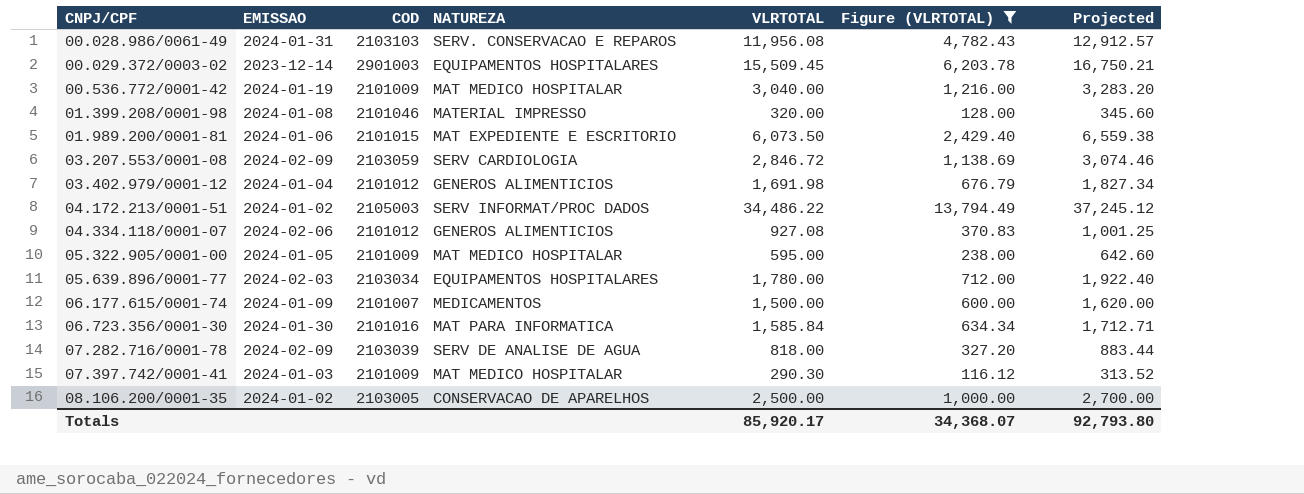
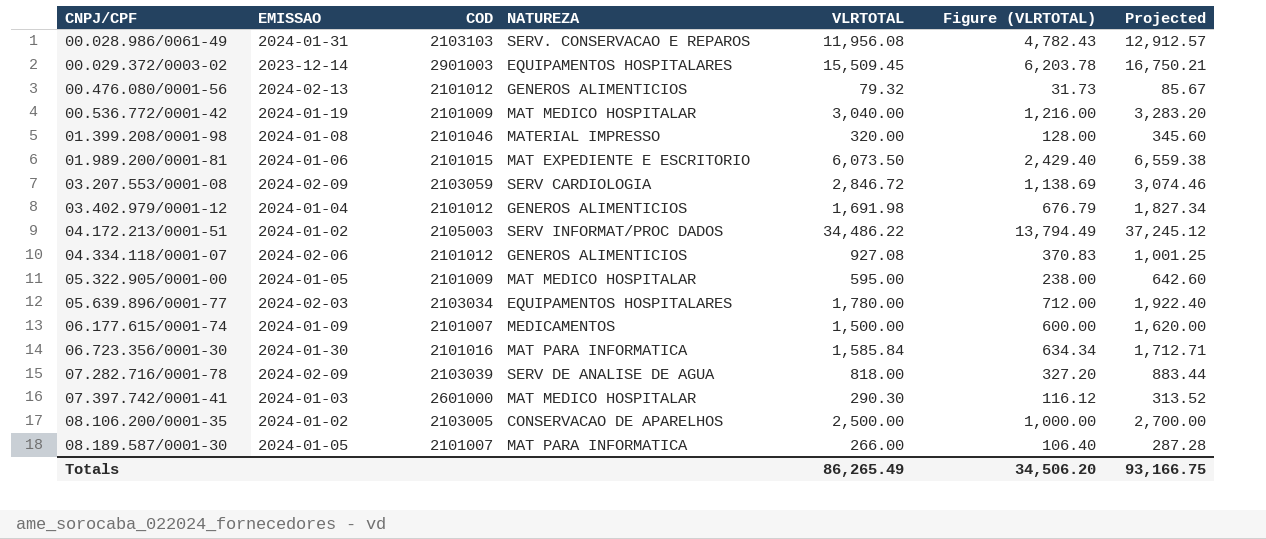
filter: Figure (VLRTOTAL) >= 116.12 -> none
07.397.742/0001-41 | COD: 2101009 -> 2601000
Totals | VLRTOTAL: 85,920.17 -> 86,265.49
Totals | Figure (VLRTOTAL): 34,368.07 -> 34,506.20
Totals | Projected: 92,793.80 -> 93,166.75

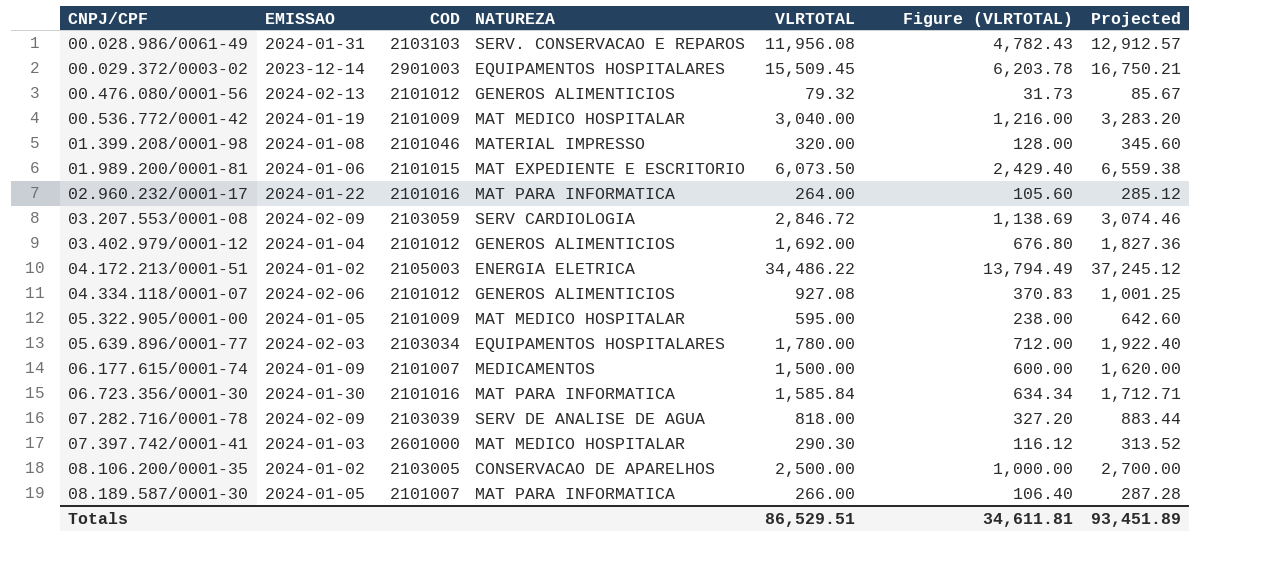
row 02.960.232/0001-17: none -> 2024-01-22 | 2101016 | MAT PARA INFORMATICA | 264.00 | 105.60 | 285.12
03.402.979/0001-12 | VLRTOTAL: 1,691.98 -> 1,692.00
03.402.979/0001-12 | Figure (VLRTOTAL): 676.79 -> 676.80
03.402.979/0001-12 | Projected: 1,827.34 -> 1,827.36
04.172.213/0001-51 | NATUREZA: SERV INFORMAT/PROC DADOS -> ENERGIA ELETRICA
Totals | VLRTOTAL: 86,265.49 -> 86,529.51
Totals | Figure (VLRTOTAL): 34,506.20 -> 34,611.81
Totals | Projected: 93,166.75 -> 93,451.89

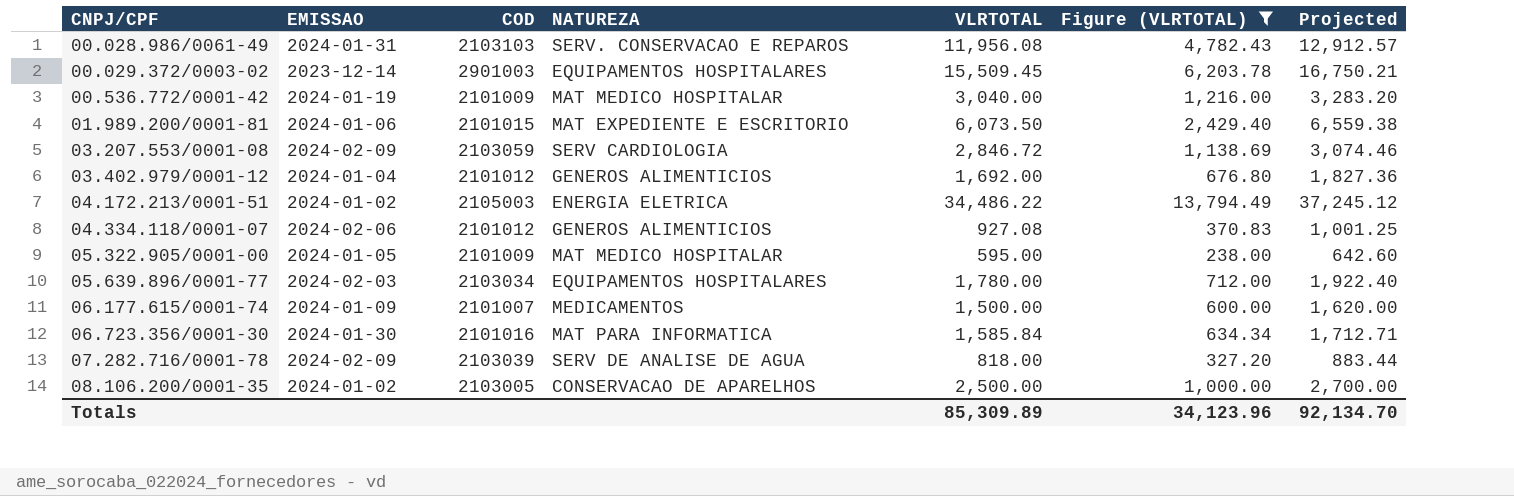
filter: none -> Figure (VLRTOTAL) >= 238.00
Totals | VLRTOTAL: 86,529.51 -> 85,309.89
Totals | Figure (VLRTOTAL): 34,611.81 -> 34,123.96
Totals | Projected: 93,451.89 -> 92,134.70

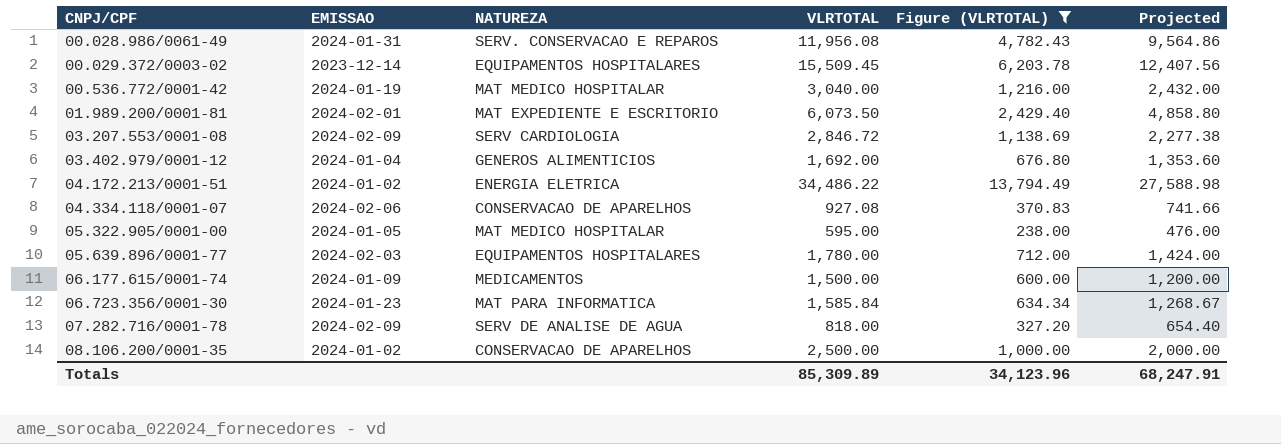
column COD | position: 3 -> none
column Projected | formula: [VLRTOTAL] * 1.08 -> [VLRTOTAL] * 0.8
01.989.200/0001-81 | EMISSAO: 2024-01-06 -> 2024-02-01
04.334.118/0001-07 | NATUREZA: GENEROS ALIMENTICIOS -> CONSERVACAO DE APARELHOS
06.723.356/0001-30 | EMISSAO: 2024-01-30 -> 2024-01-23
Totals | Projected: 92,134.70 -> 68,247.91

